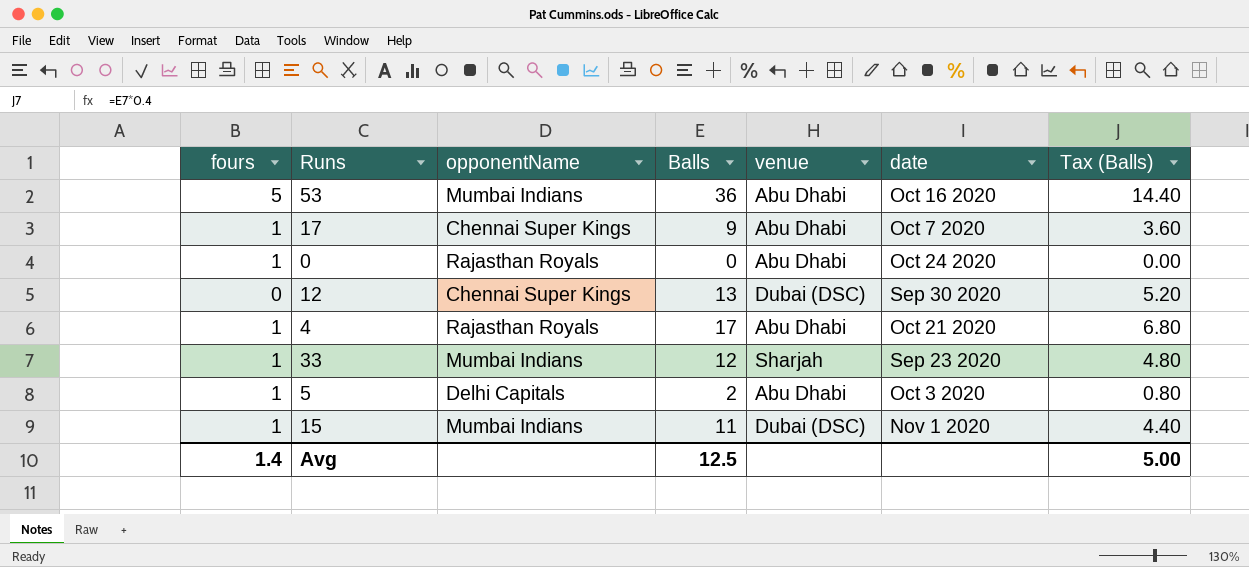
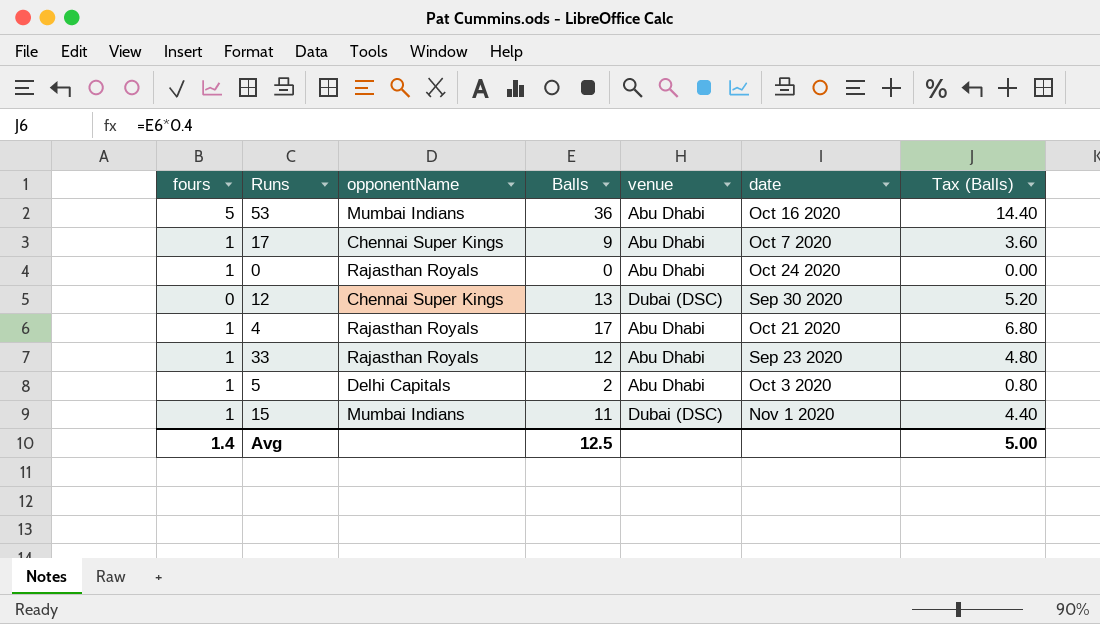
33 | opponentName: Mumbai Indians -> Rajasthan Royals
33 | venue: Sharjah -> Abu Dhabi

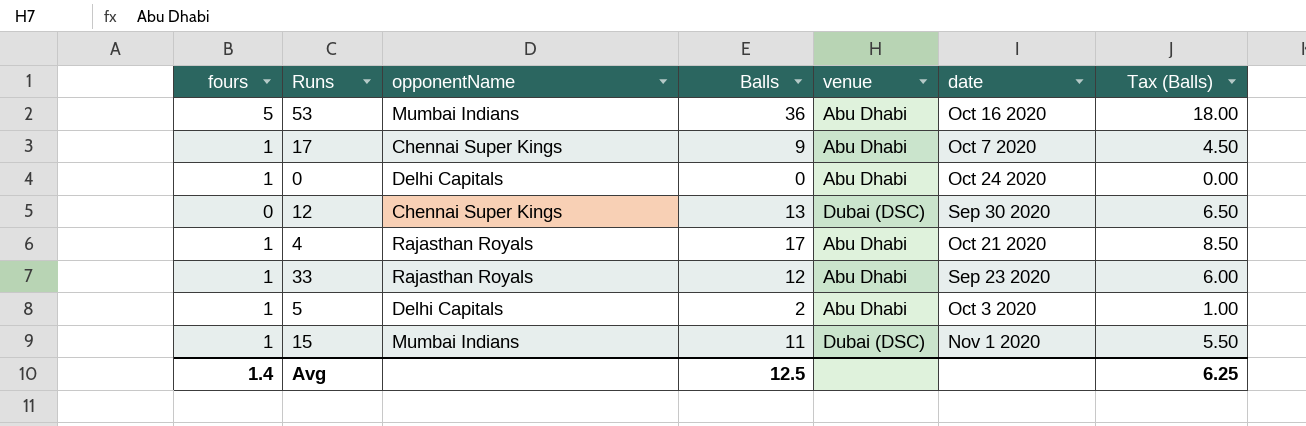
column Tax (Balls) | formula: [Balls] * 0.4 -> [Balls] * 0.5
0 | opponentName: Rajasthan Royals -> Delhi Capitals
Avg | Tax (Balls): 5.00 -> 6.25

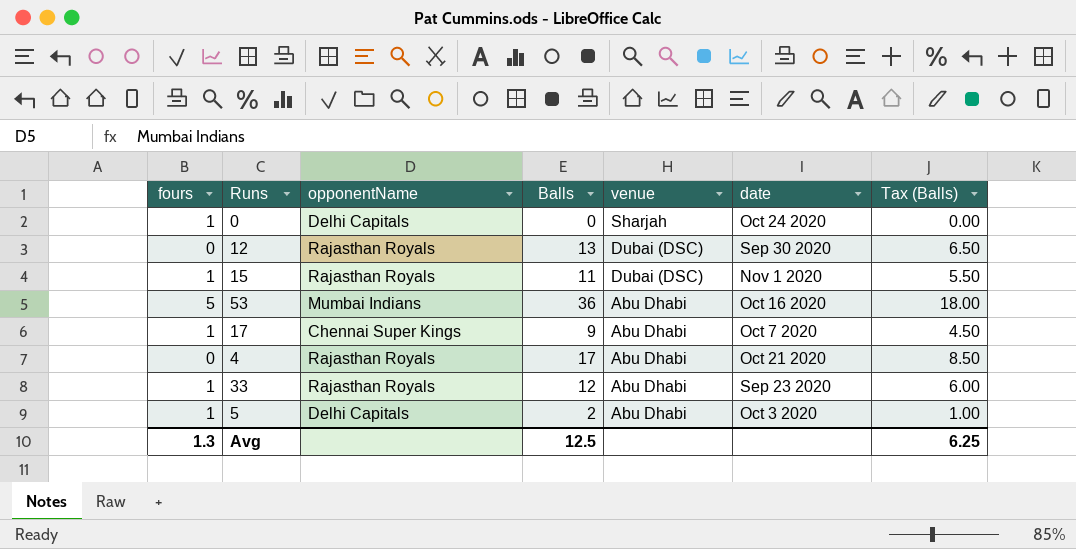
row order: none -> venue descending
0 | venue: Abu Dhabi -> Sharjah
12 | opponentName: Chennai Super Kings -> Rajasthan Royals
15 | opponentName: Mumbai Indians -> Rajasthan Royals
4 | fours: 1 -> 0
Avg | fours: 1.4 -> 1.3

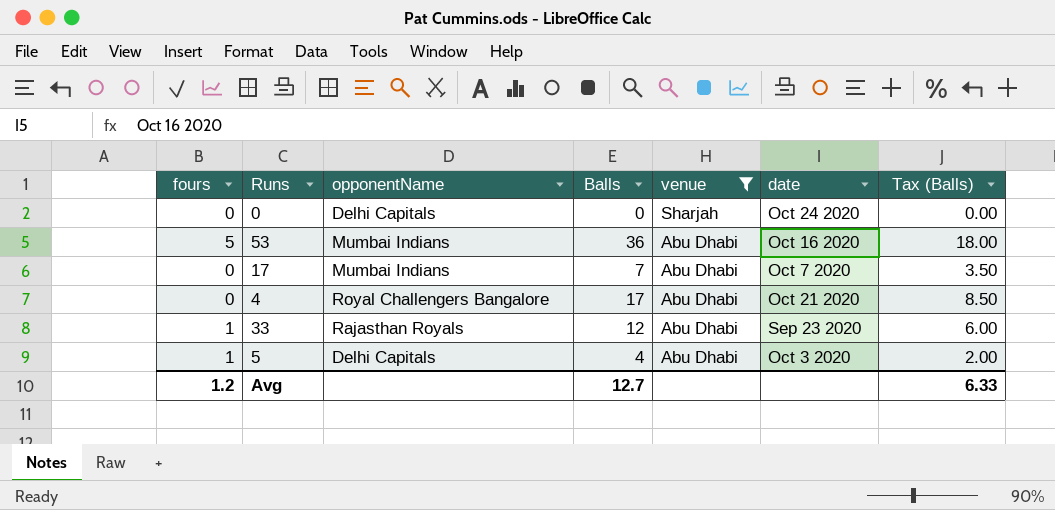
filter: none -> venue != Dubai (DSC)
0 | fours: 1 -> 0
17 | fours: 1 -> 0
17 | opponentName: Chennai Super Kings -> Mumbai Indians
17 | Balls: 9 -> 7
17 | Tax (Balls): 4.50 -> 3.50
4 | opponentName: Rajasthan Royals -> Royal Challengers Bangalore
5 | Balls: 2 -> 4
5 | Tax (Balls): 1.00 -> 2.00
Avg | fours: 1.3 -> 1.2
Avg | Balls: 12.5 -> 12.7
Avg | Tax (Balls): 6.25 -> 6.33

